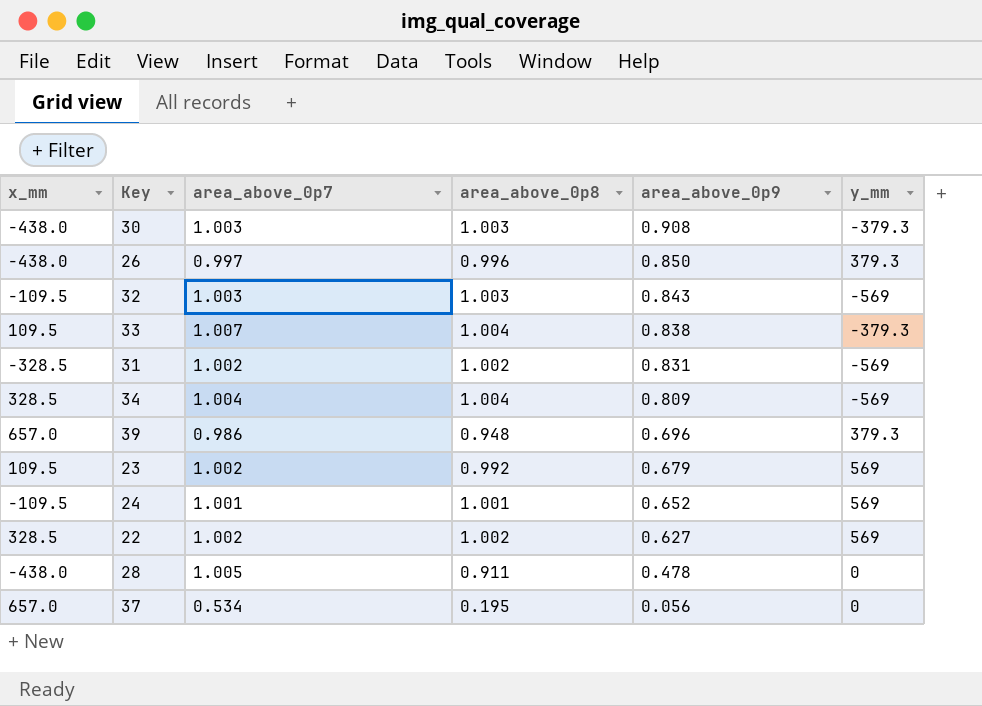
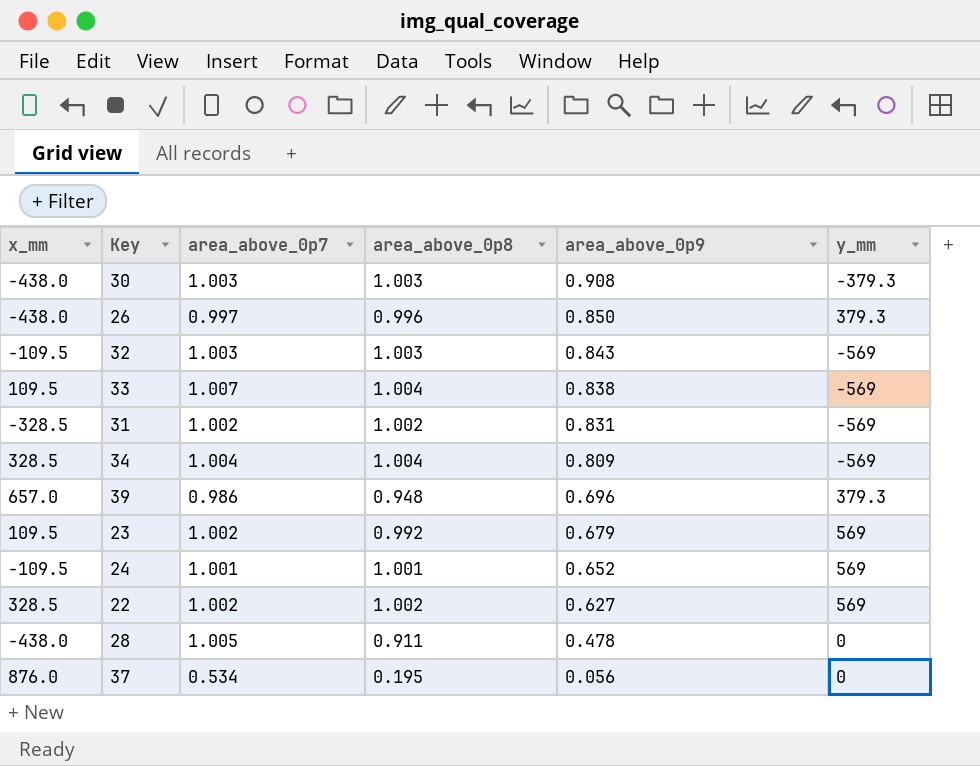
33 | y_mm: -379.3 -> -569
37 | x_mm: 657.0 -> 876.0

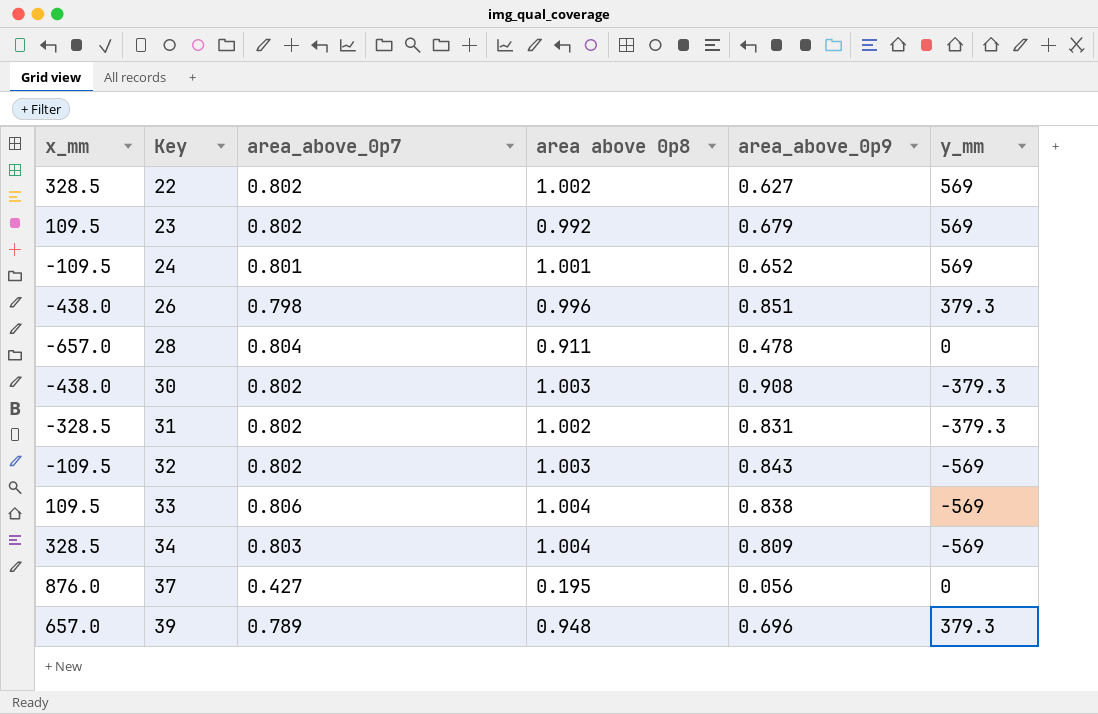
row order: area_above_0p9 descending -> Key ascending
column name: area_above_0p8 -> area above 0p8
22 | area_above_0p7: 1.002 -> 0.802
23 | area_above_0p7: 1.002 -> 0.802
24 | area_above_0p7: 1.001 -> 0.801
26 | area_above_0p7: 0.997 -> 0.798
26 | area_above_0p9: 0.850 -> 0.851
28 | x_mm: -438.0 -> -657.0
28 | area_above_0p7: 1.005 -> 0.804
30 | area_above_0p7: 1.003 -> 0.802
31 | area_above_0p7: 1.002 -> 0.802
31 | y_mm: -569 -> -379.3
32 | area_above_0p7: 1.003 -> 0.802
33 | area_above_0p7: 1.007 -> 0.806
34 | area_above_0p7: 1.004 -> 0.803
37 | area_above_0p7: 0.534 -> 0.427
39 | area_above_0p7: 0.986 -> 0.789

